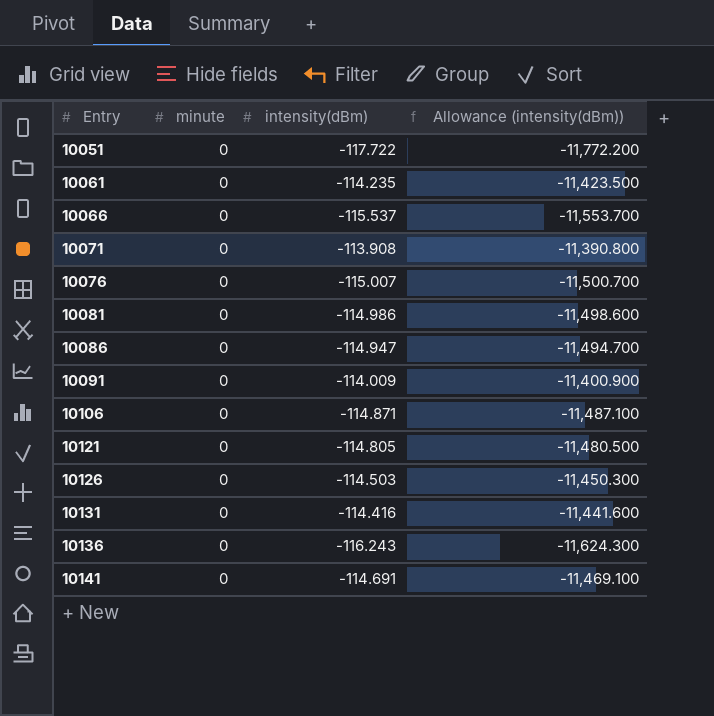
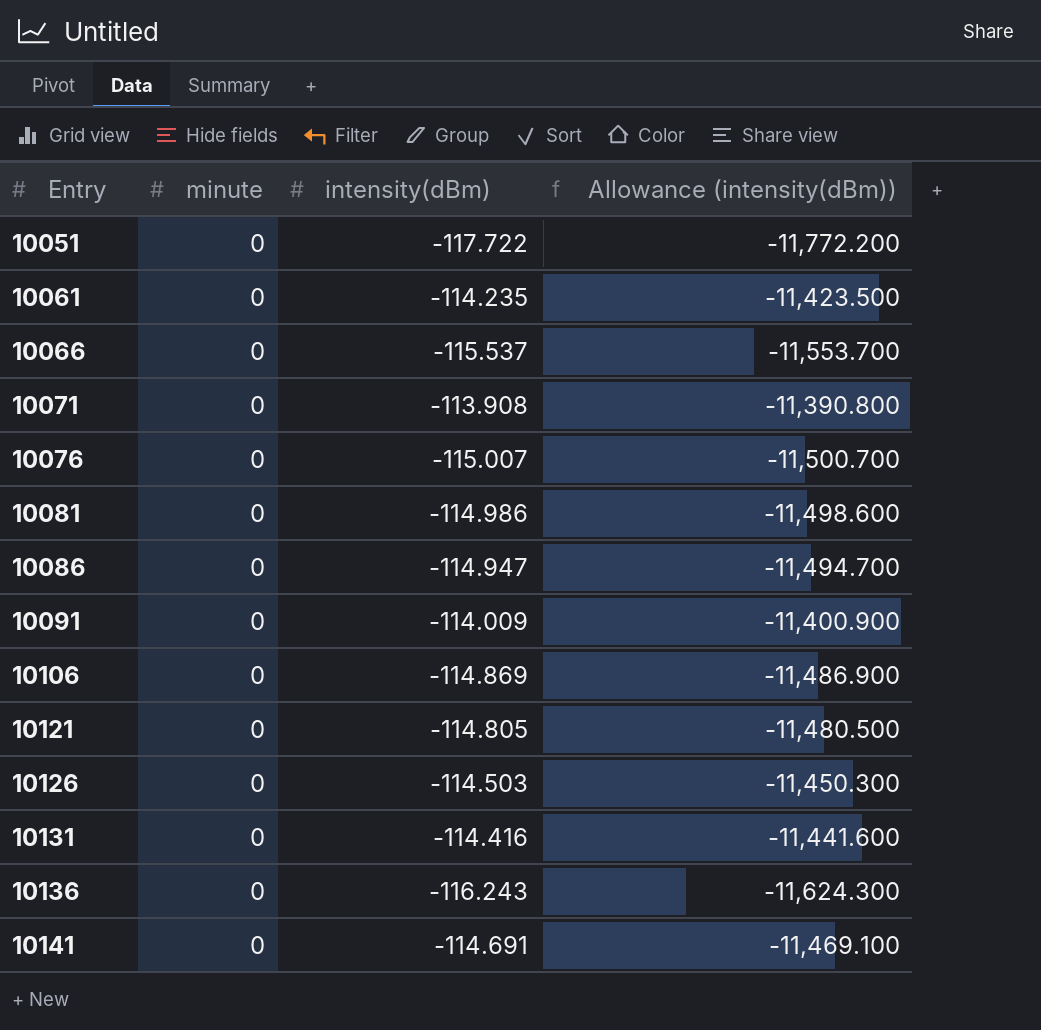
10106 | intensity(dBm): -114.871 -> -114.869
10106 | Allowance (intensity(dBm)): -11,487.100 -> -11,486.900

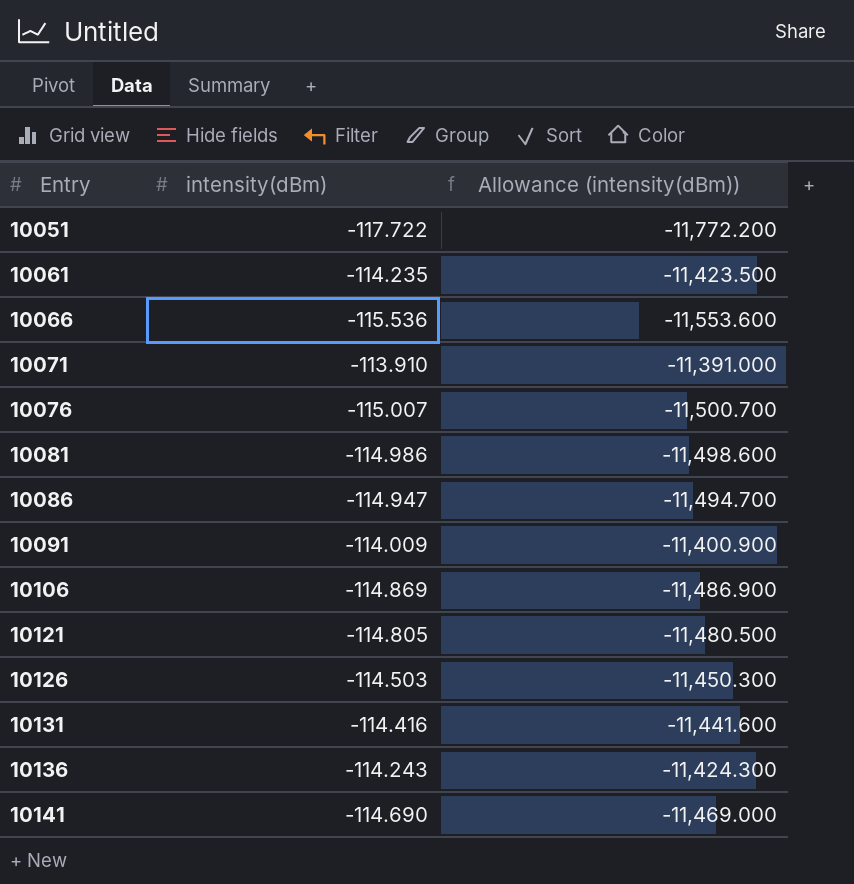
column minute | position: 2 -> none
10066 | intensity(dBm): -115.537 -> -115.536
10066 | Allowance (intensity(dBm)): -11,553.700 -> -11,553.600
10071 | intensity(dBm): -113.908 -> -113.910
10071 | Allowance (intensity(dBm)): -11,390.800 -> -11,391.000
10136 | intensity(dBm): -116.243 -> -114.243
10136 | Allowance (intensity(dBm)): -11,624.300 -> -11,424.300
10141 | intensity(dBm): -114.691 -> -114.690
10141 | Allowance (intensity(dBm)): -11,469.100 -> -11,469.000

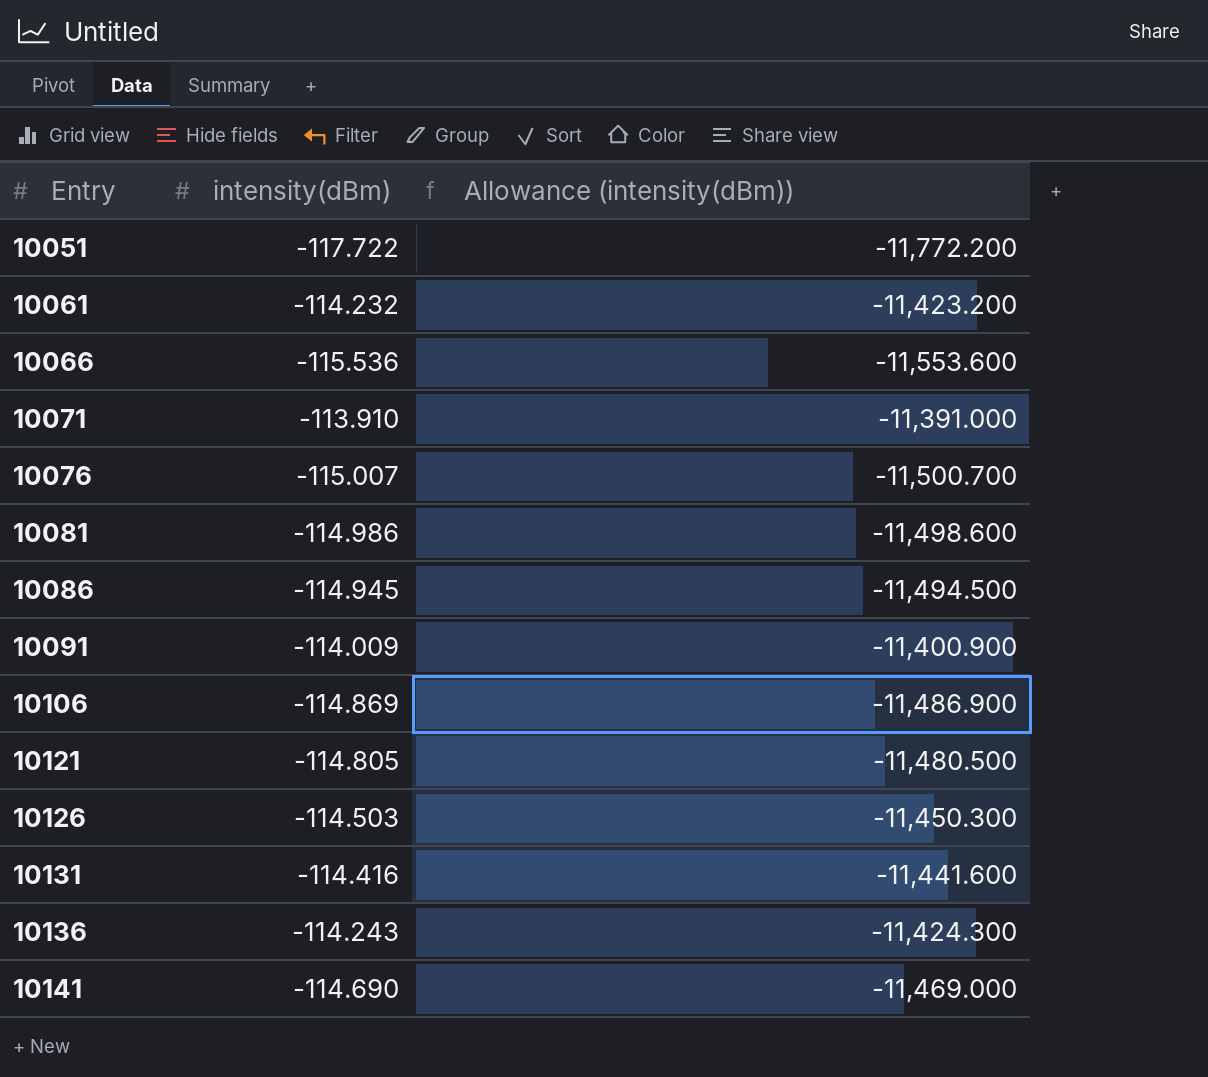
10061 | intensity(dBm): -114.235 -> -114.232
10061 | Allowance (intensity(dBm)): -11,423.500 -> -11,423.200
10086 | intensity(dBm): -114.947 -> -114.945
10086 | Allowance (intensity(dBm)): -11,494.700 -> -11,494.500

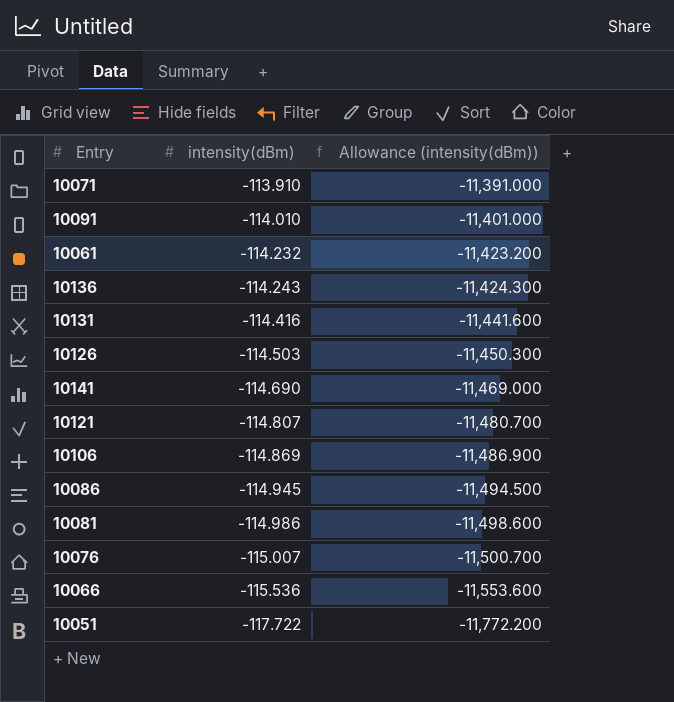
row order: Entry ascending -> intensity(dBm) descending
10091 | intensity(dBm): -114.009 -> -114.010
10091 | Allowance (intensity(dBm)): -11,400.900 -> -11,401.000
10121 | intensity(dBm): -114.805 -> -114.807
10121 | Allowance (intensity(dBm)): -11,480.500 -> -11,480.700

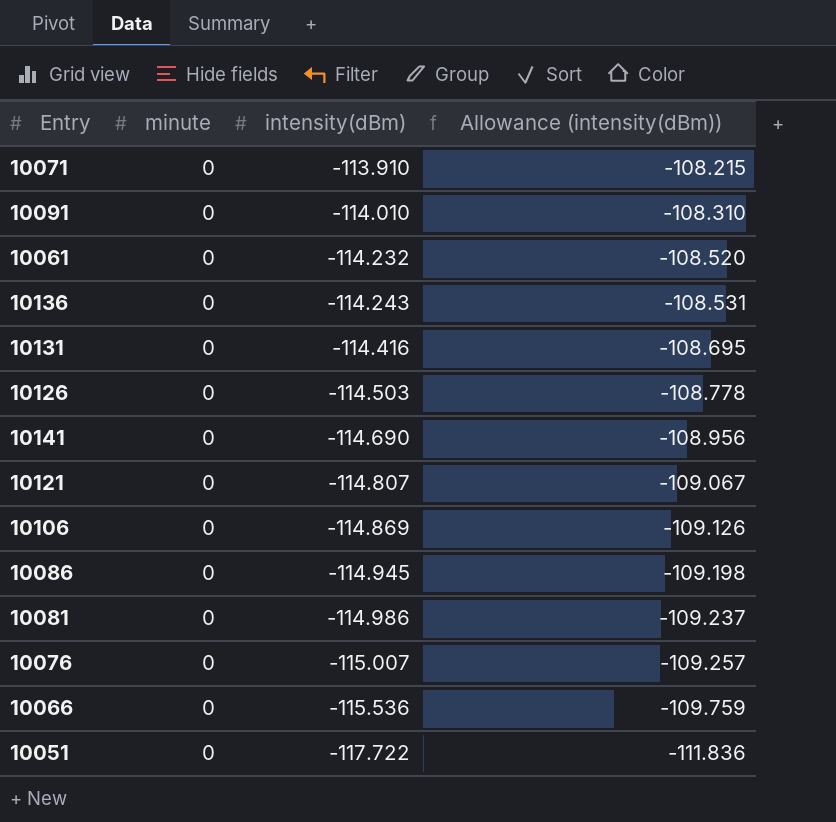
column minute | position: none -> 2
column Allowance (intensity(dBm)) | formula: [intensity(dBm)] * 100 -> [intensity(dBm)] * 0.95

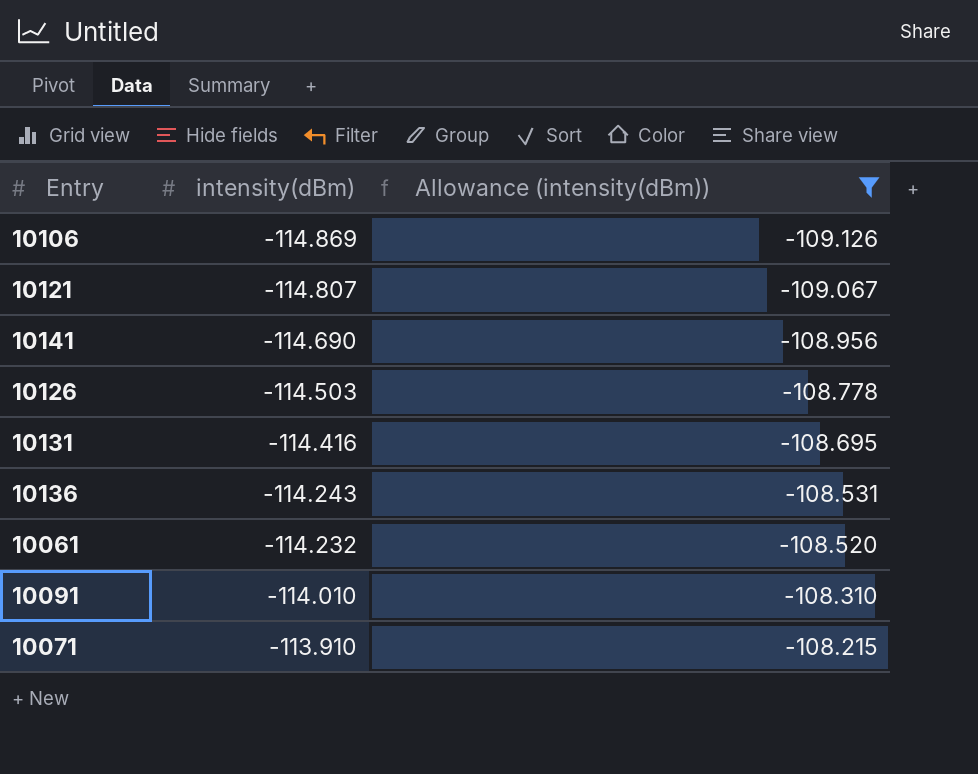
filter: none -> Allowance (intensity(dBm)) >= -109.126
row order: intensity(dBm) descending -> intensity(dBm) ascending
column minute | position: 2 -> none

